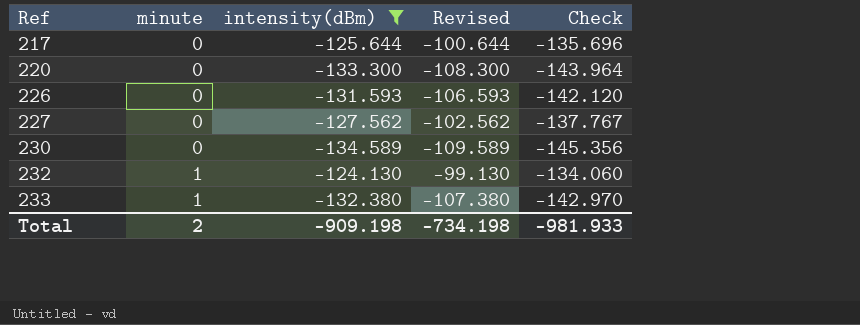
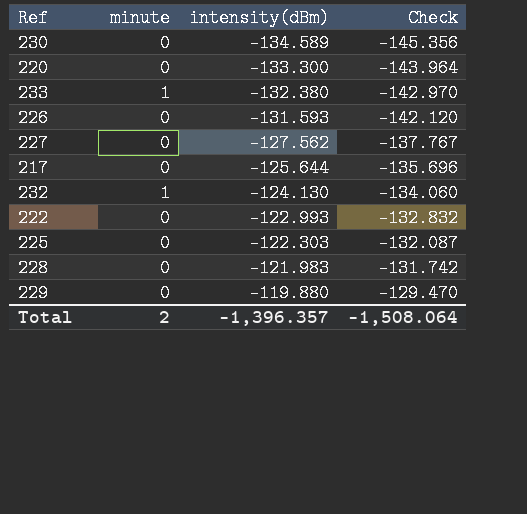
filter: intensity(dBm) <= -124.130 -> none
row order: Ref ascending -> intensity(dBm) ascending
column Revised | formula: [intensity(dBm)] + 25 -> none
Total | intensity(dBm): -909.198 -> -1,396.357
Total | Check: -981.933 -> -1,508.064

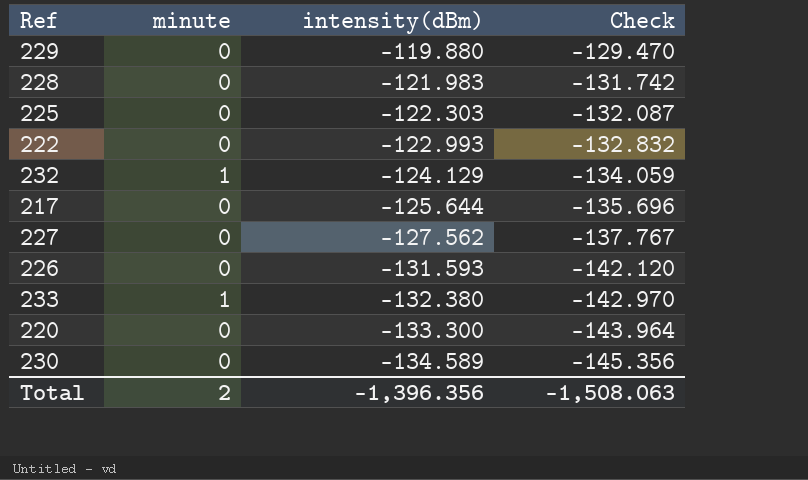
row order: intensity(dBm) ascending -> intensity(dBm) descending
232 | intensity(dBm): -124.130 -> -124.129
232 | Check: -134.060 -> -134.059
Total | intensity(dBm): -1,396.357 -> -1,396.356
Total | Check: -1,508.064 -> -1,508.063

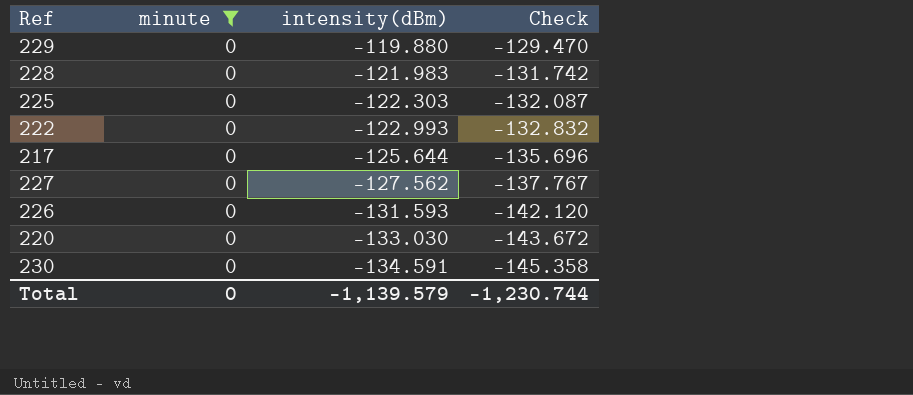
filter: none -> minute = 0
220 | intensity(dBm): -133.300 -> -133.030
220 | Check: -143.964 -> -143.672
230 | intensity(dBm): -134.589 -> -134.591
230 | Check: -145.356 -> -145.358
Total | minute: 2 -> 0
Total | intensity(dBm): -1,396.356 -> -1,139.579
Total | Check: -1,508.063 -> -1,230.744

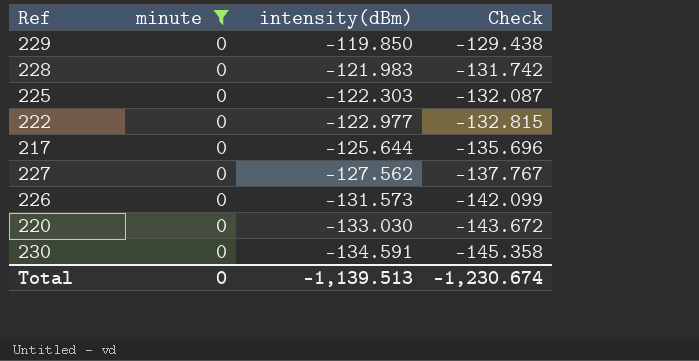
229 | intensity(dBm): -119.880 -> -119.850
229 | Check: -129.470 -> -129.438
222 | intensity(dBm): -122.993 -> -122.977
222 | Check: -132.832 -> -132.815
226 | intensity(dBm): -131.593 -> -131.573
226 | Check: -142.120 -> -142.099
Total | intensity(dBm): -1,139.579 -> -1,139.513
Total | Check: -1,230.744 -> -1,230.674

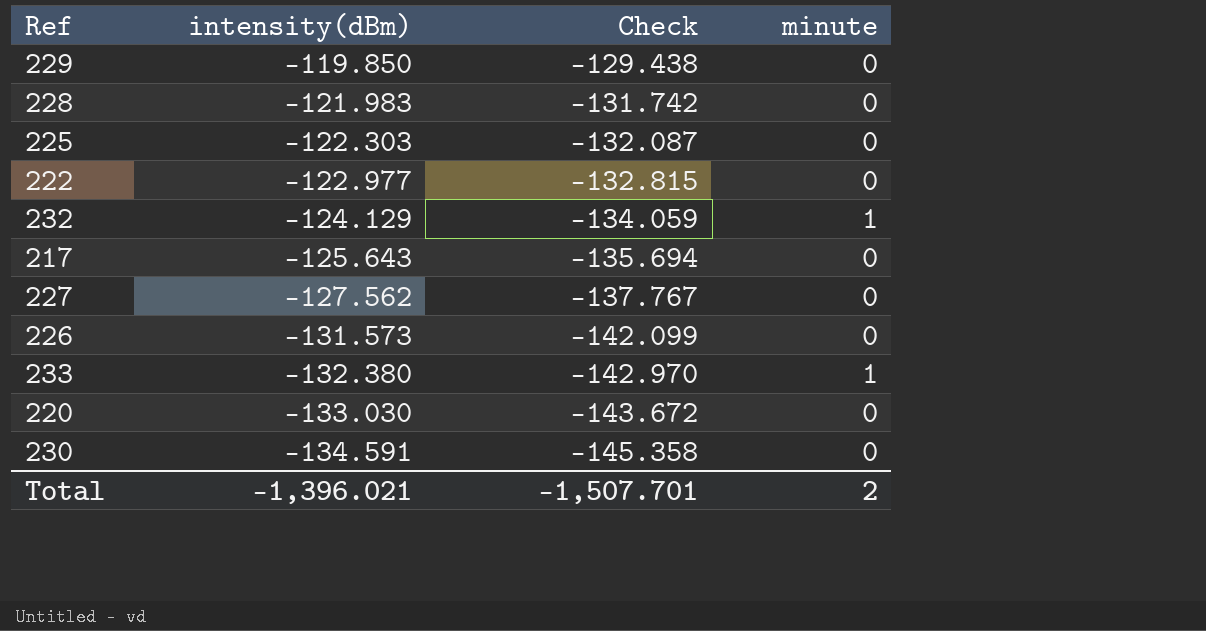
filter: minute = 0 -> none
column minute | position: 2 -> 4
217 | intensity(dBm): -125.644 -> -125.643
217 | Check: -135.696 -> -135.694
Total | intensity(dBm): -1,139.513 -> -1,396.021
Total | Check: -1,230.674 -> -1,507.701
Total | minute: 0 -> 2

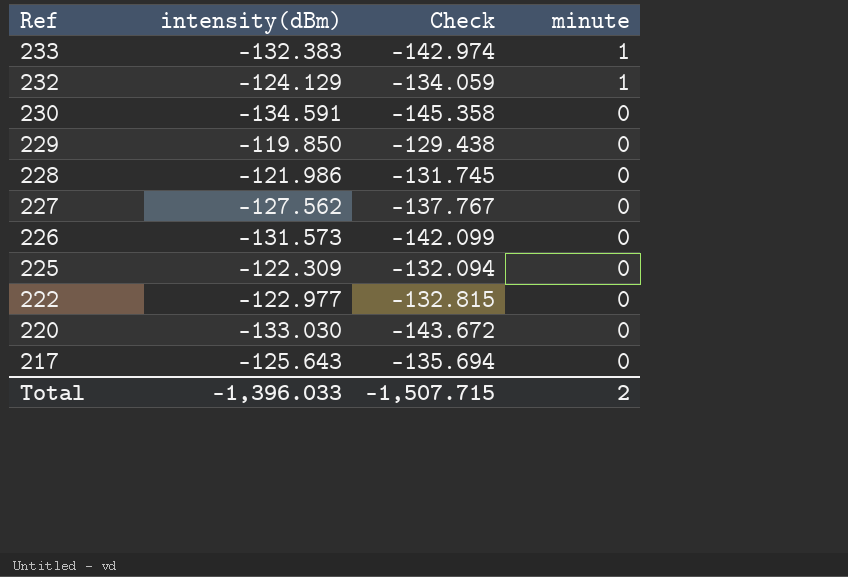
row order: intensity(dBm) descending -> Ref descending
233 | intensity(dBm): -132.380 -> -132.383
233 | Check: -142.970 -> -142.974
228 | intensity(dBm): -121.983 -> -121.986
228 | Check: -131.742 -> -131.745
225 | intensity(dBm): -122.303 -> -122.309
225 | Check: -132.087 -> -132.094
Total | intensity(dBm): -1,396.021 -> -1,396.033
Total | Check: -1,507.701 -> -1,507.715

